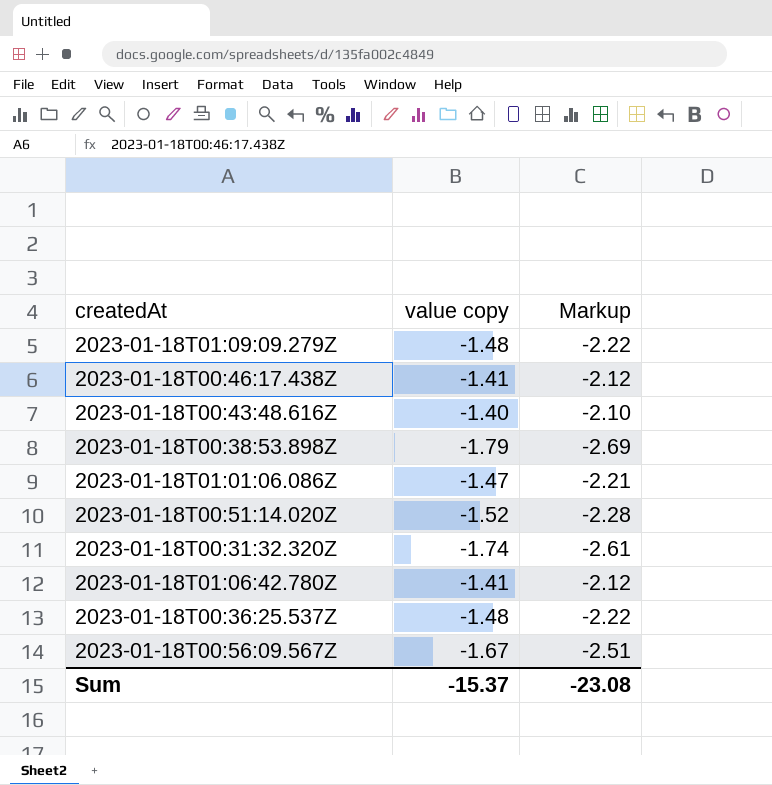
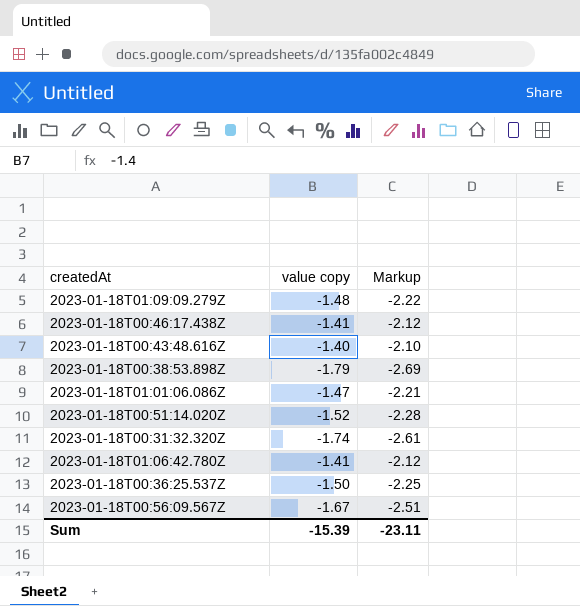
2023-01-18T00:36:25.537Z | value copy: -1.48 -> -1.50
2023-01-18T00:36:25.537Z | Markup: -2.22 -> -2.25
Sum | value copy: -15.37 -> -15.39
Sum | Markup: -23.08 -> -23.11

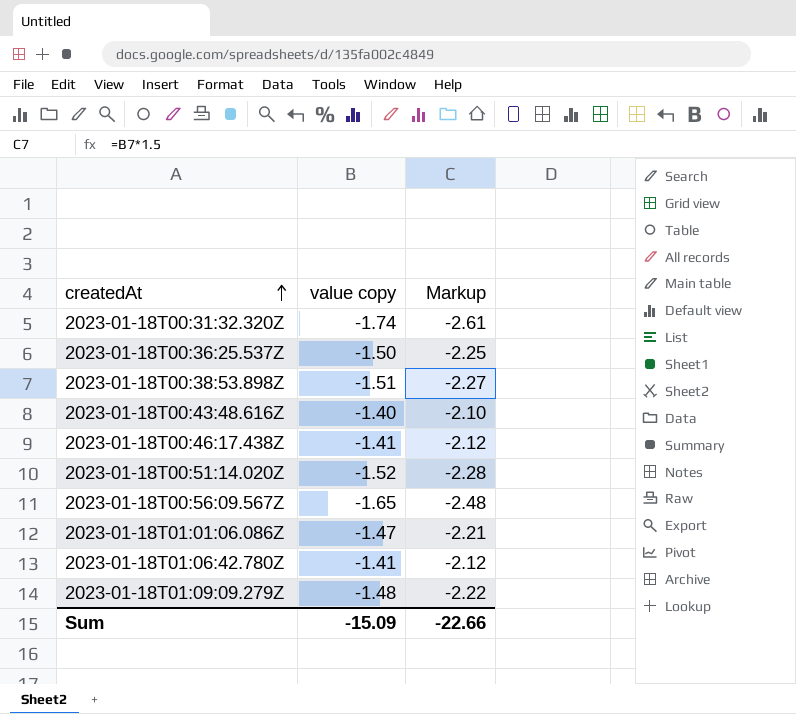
row order: none -> createdAt ascending
2023-01-18T00:38:53.898Z | value copy: -1.79 -> -1.51
2023-01-18T00:38:53.898Z | Markup: -2.69 -> -2.27
2023-01-18T00:56:09.567Z | value copy: -1.67 -> -1.65
2023-01-18T00:56:09.567Z | Markup: -2.51 -> -2.48
Sum | value copy: -15.39 -> -15.09
Sum | Markup: -23.11 -> -22.66

